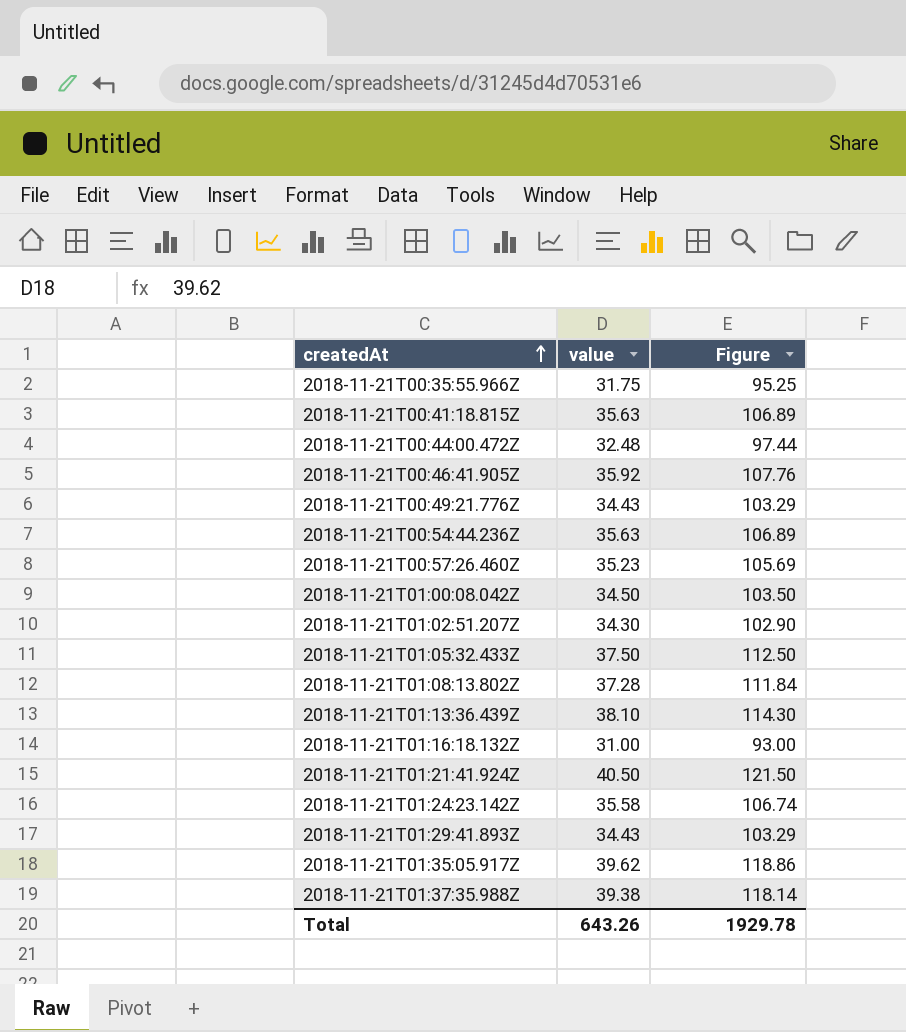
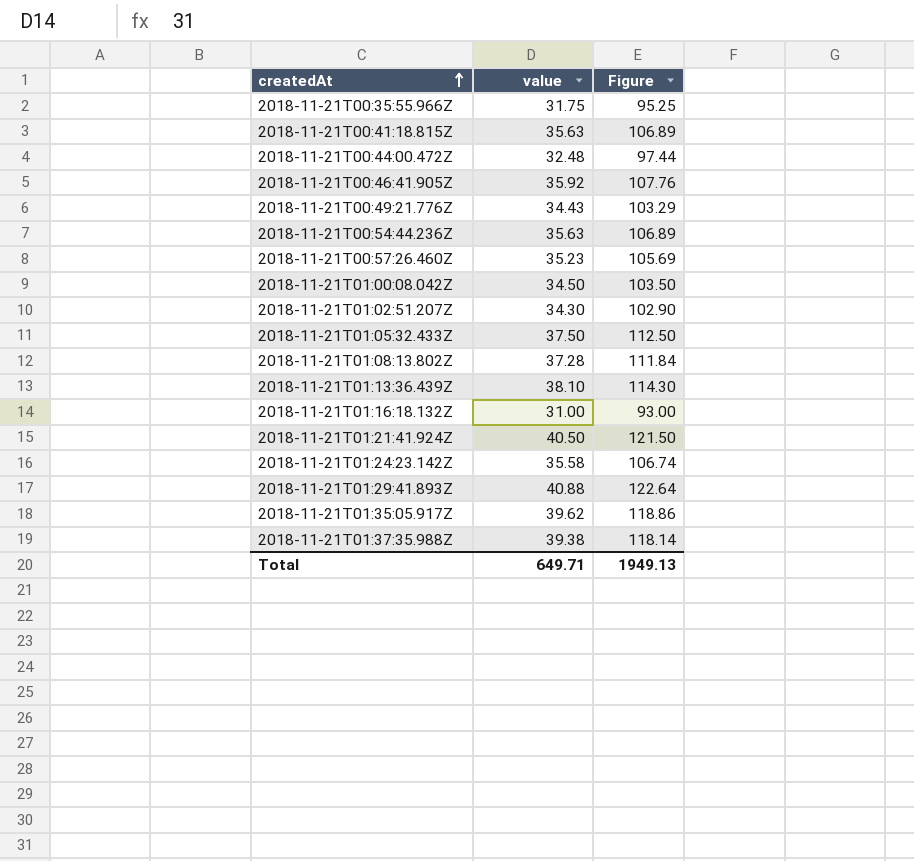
2018-11-21T01:29:41.893Z | value: 34.43 -> 40.88
2018-11-21T01:29:41.893Z | Figure: 103.29 -> 122.64
Total | value: 643.26 -> 649.71
Total | Figure: 1929.78 -> 1949.13

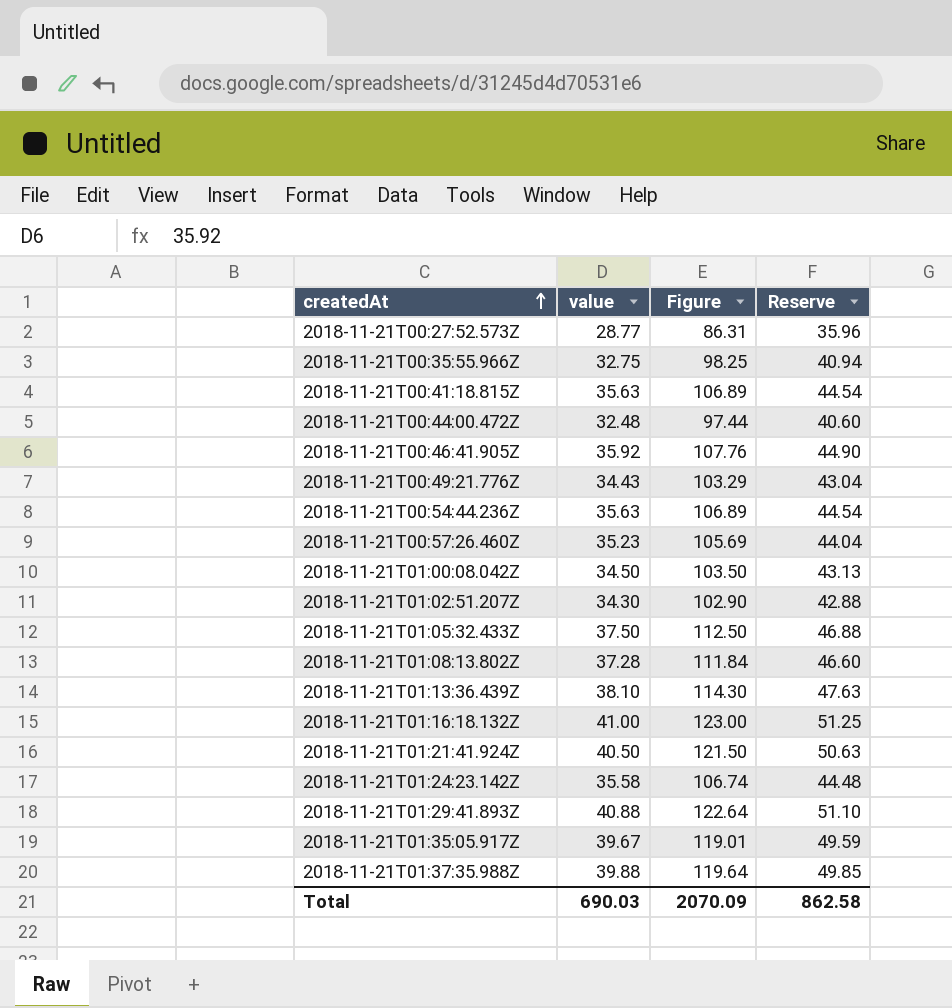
column Reserve | formula: none -> [value] * 1.25
row 2018-11-21T00:27:52.573Z: none -> 28.77 | 86.31 | 35.96
2018-11-21T00:35:55.966Z | value: 31.75 -> 32.75
2018-11-21T00:35:55.966Z | Figure: 95.25 -> 98.25
2018-11-21T01:16:18.132Z | value: 31.00 -> 41.00
2018-11-21T01:16:18.132Z | Figure: 93.00 -> 123.00
2018-11-21T01:35:05.917Z | value: 39.62 -> 39.67
2018-11-21T01:35:05.917Z | Figure: 118.86 -> 119.01
2018-11-21T01:37:35.988Z | value: 39.38 -> 39.88
2018-11-21T01:37:35.988Z | Figure: 118.14 -> 119.64
Total | value: 649.71 -> 690.03
Total | Figure: 1949.13 -> 2070.09

